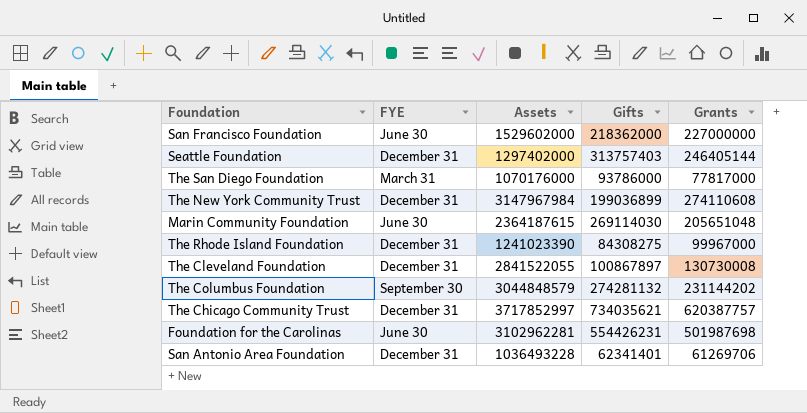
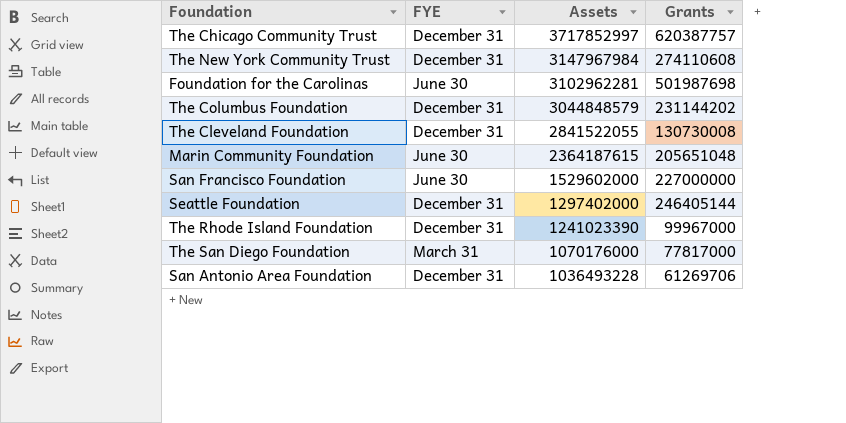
row order: none -> Assets descending
column Gifts | position: 4 -> none
The Columbus Foundation | FYE: September 30 -> December 31

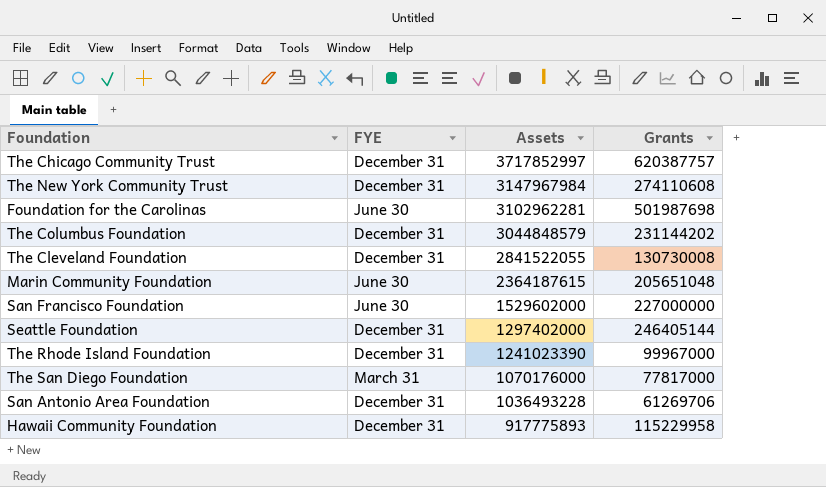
row Hawaii Community Foundation: none -> December 31 | 917775893 | 115229958

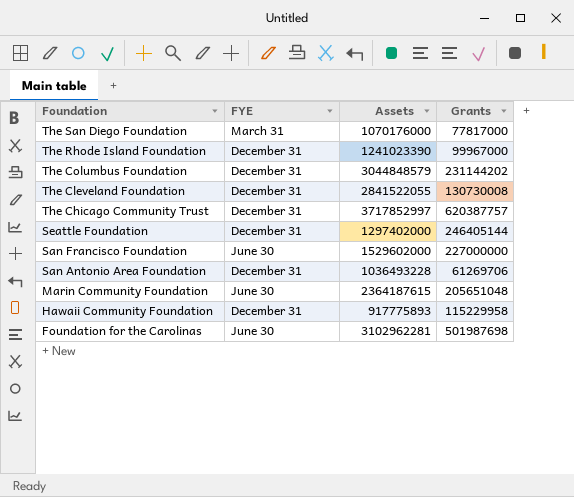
row order: Assets descending -> Foundation descending
row The New York Community Trust: December 31 | 3147967984 | 274110608 -> none

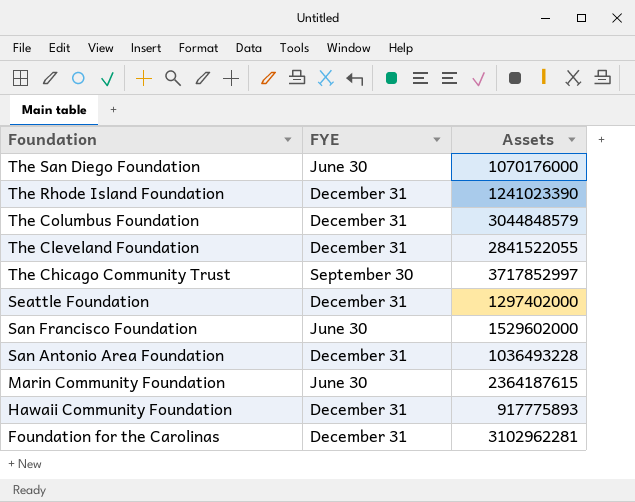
column Grants | position: 4 -> none
The San Diego Foundation | FYE: March 31 -> June 30
The Chicago Community Trust | FYE: December 31 -> September 30
Foundation for the Carolinas | FYE: June 30 -> December 31

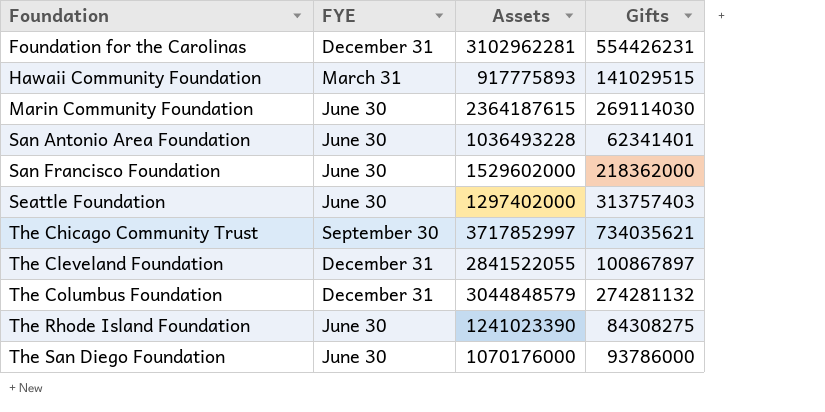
row order: Foundation descending -> Foundation ascending
column Gifts | position: none -> 4
Hawaii Community Foundation | FYE: December 31 -> March 31
San Antonio Area Foundation | FYE: December 31 -> June 30
Seattle Foundation | FYE: December 31 -> June 30
The Rhode Island Foundation | FYE: December 31 -> June 30

